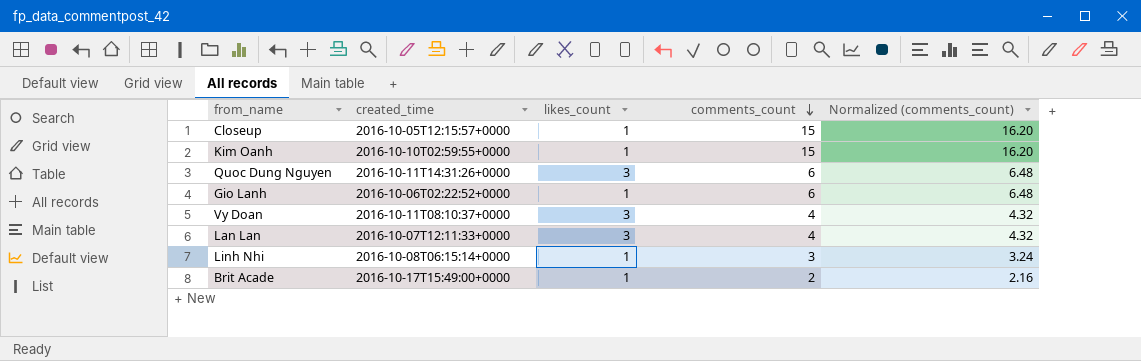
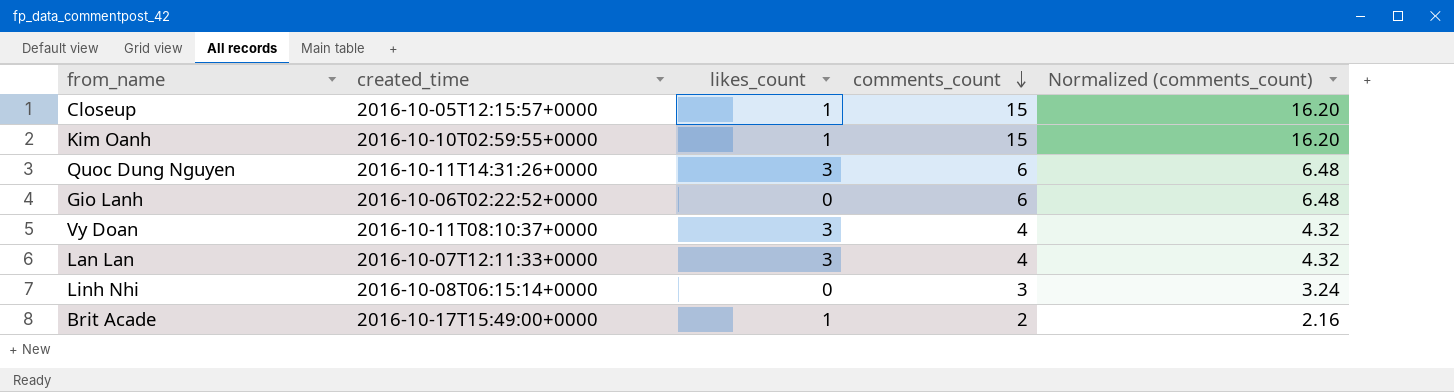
Gio Lanh | likes_count: 1 -> 0
Linh Nhi | likes_count: 1 -> 0

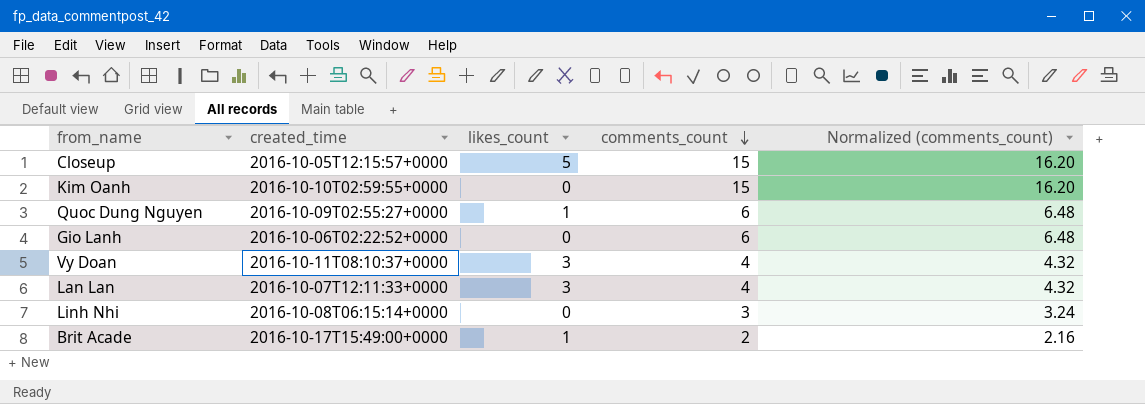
Closeup | likes_count: 1 -> 5
Kim Oanh | likes_count: 1 -> 0
Quoc Dung Nguyen | created_time: 2016-10-11T14:31:26+0000 -> 2016-10-09T02:55:27+0000
Quoc Dung Nguyen | likes_count: 3 -> 1

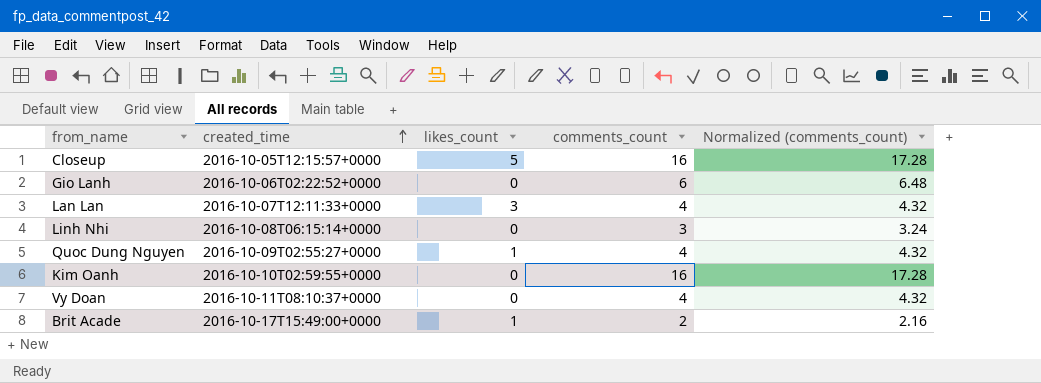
row order: comments_count descending -> created_time ascending
Closeup | comments_count: 15 -> 16
Closeup | Normalized (comments_count): 16.20 -> 17.28
Quoc Dung Nguyen | comments_count: 6 -> 4
Quoc Dung Nguyen | Normalized (comments_count): 6.48 -> 4.32
Kim Oanh | comments_count: 15 -> 16
Kim Oanh | Normalized (comments_count): 16.20 -> 17.28
Vy Doan | likes_count: 3 -> 0

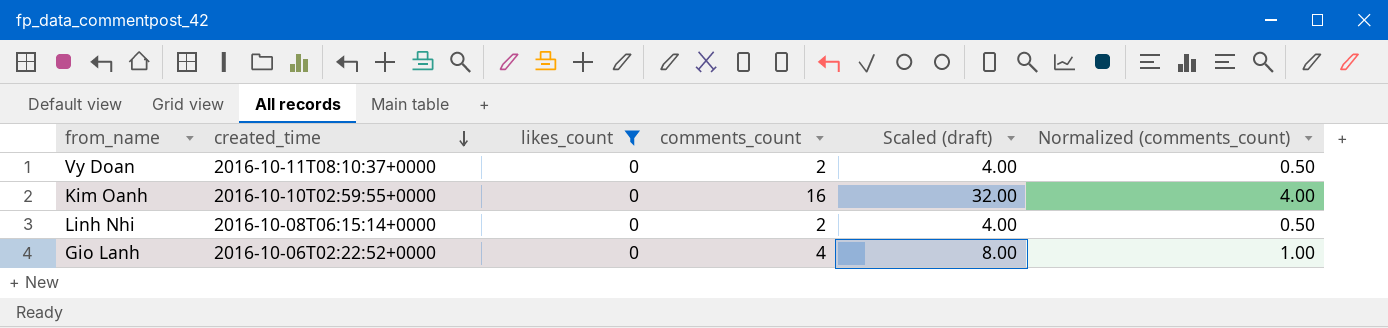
filter: none -> likes_count = 0
row order: created_time ascending -> created_time descending
column Scaled (draft) | formula: none -> [comments_count] * 2
column Normalized (comments_count) | formula: [comments_count] * 1.08 -> [comments_count] * 0.25
Vy Doan | comments_count: 4 -> 2
Linh Nhi | comments_count: 3 -> 2
Gio Lanh | comments_count: 6 -> 4

